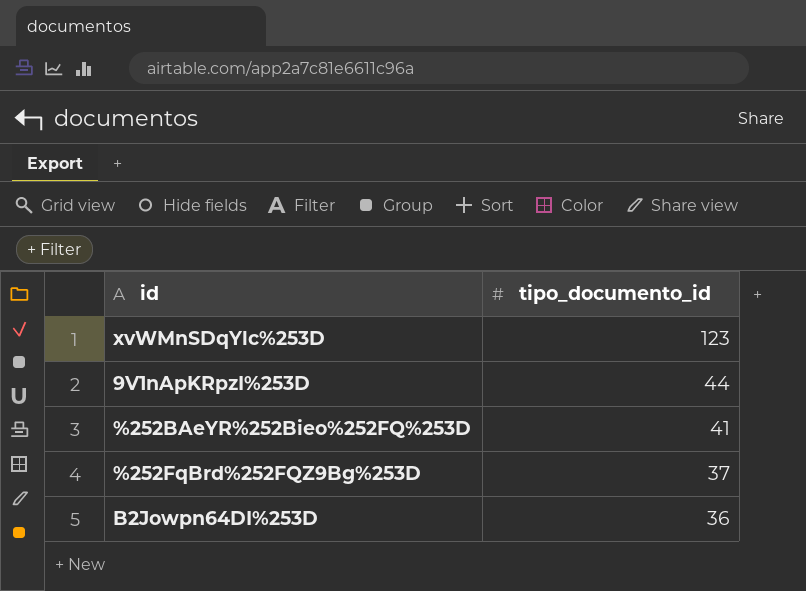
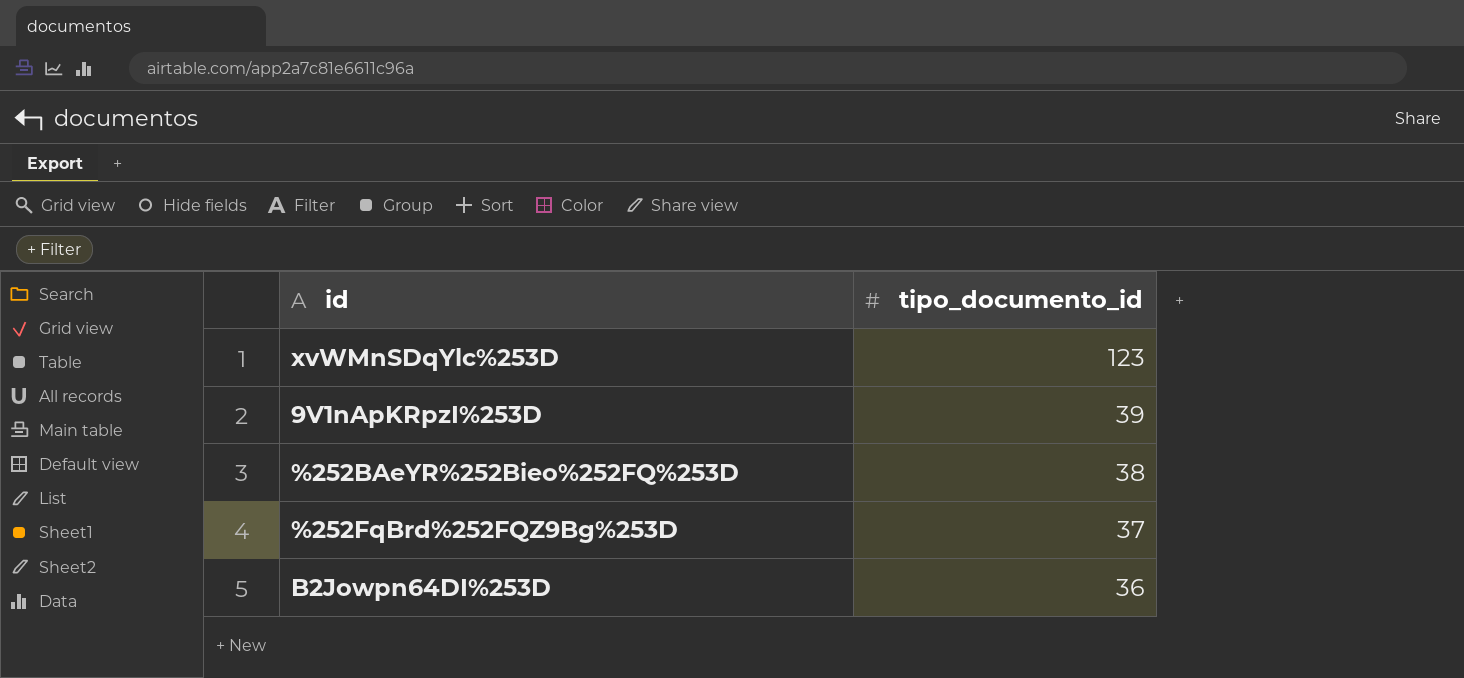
9V1nApKRpzI%253D | tipo_documento_id: 44 -> 39
%252BAeYR%252Bieo%252FQ%253D | tipo_documento_id: 41 -> 38

